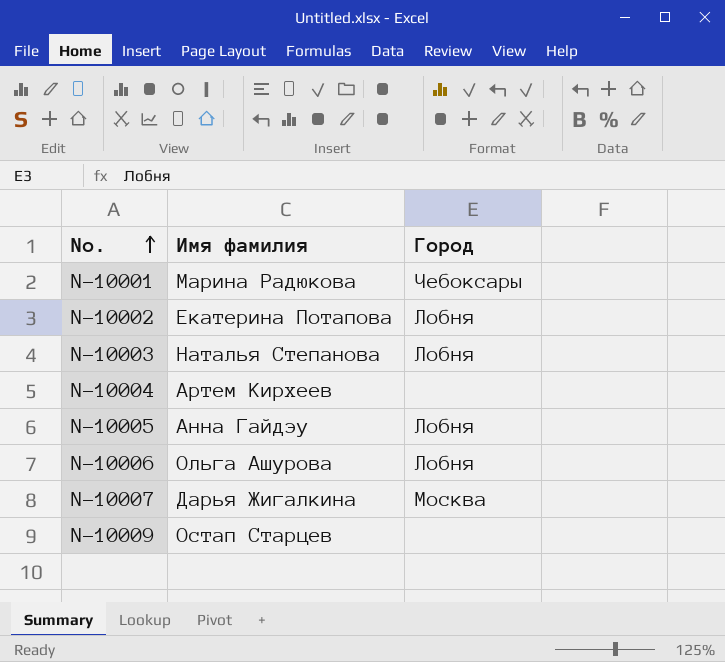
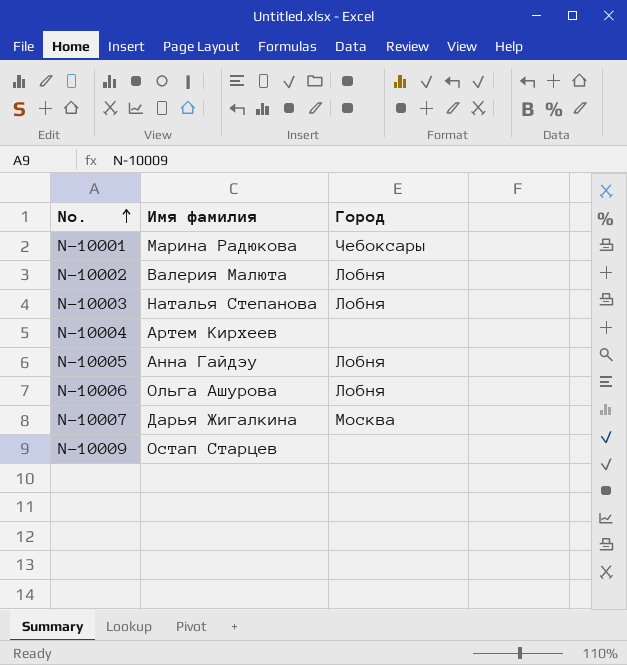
N-10002 | Имя фамилия: Екатерина Потапова -> Валерия Малюта

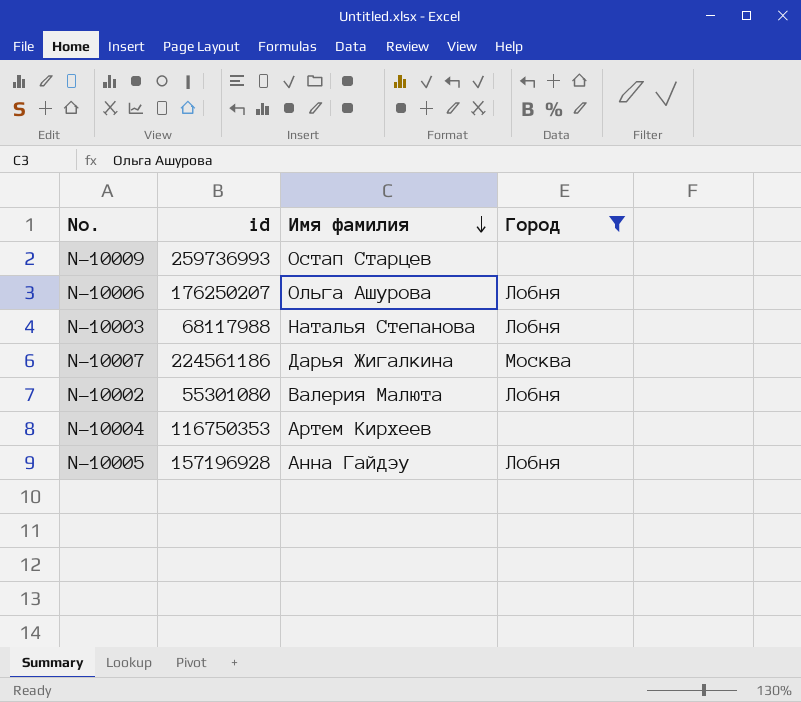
filter: none -> Город != Чебоксары
row order: No. ascending -> Имя фамилия descending
column id | position: none -> 2

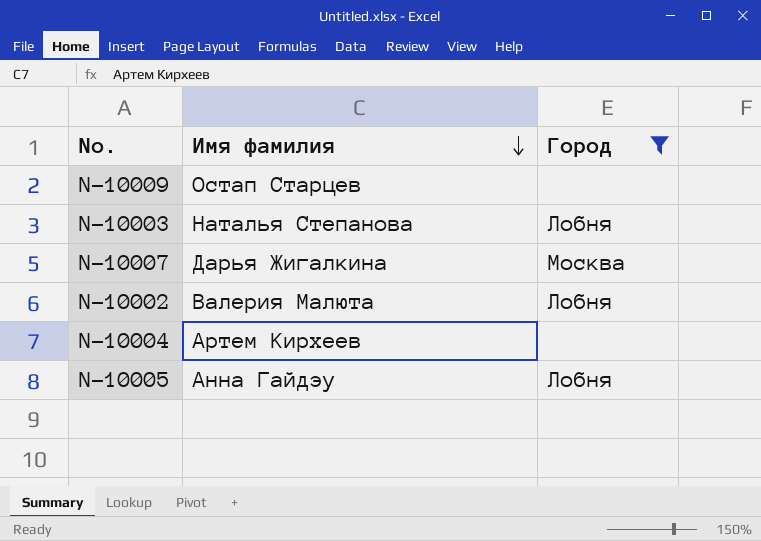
column id | position: 2 -> none
row N-10006: 176250207 | Ольга Ашурова | Лобня -> none

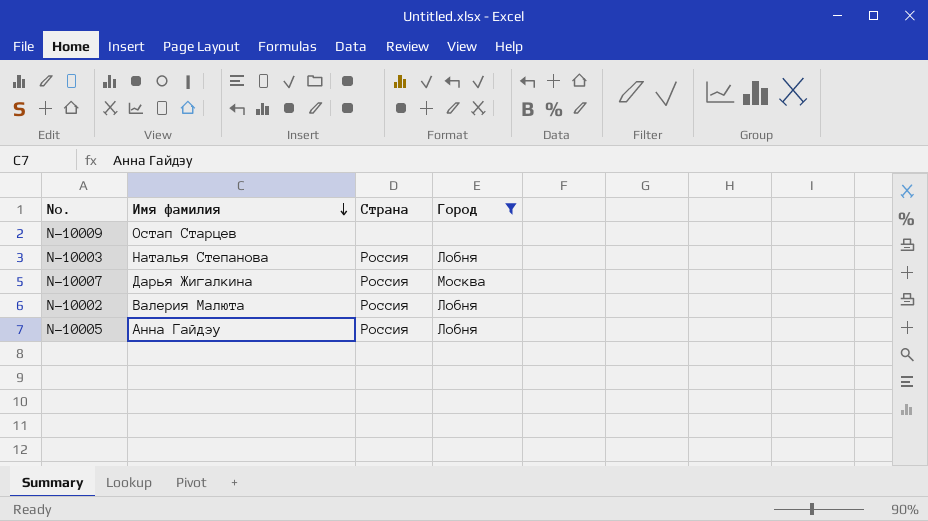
column Страна | position: none -> 3
row N-10004: Артем Кирхеев | none -> none

